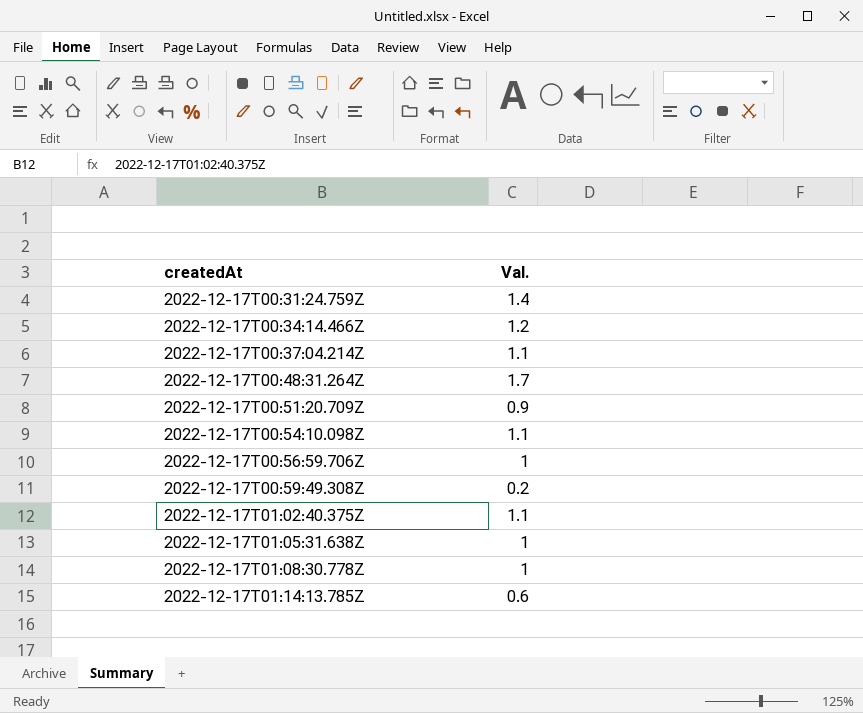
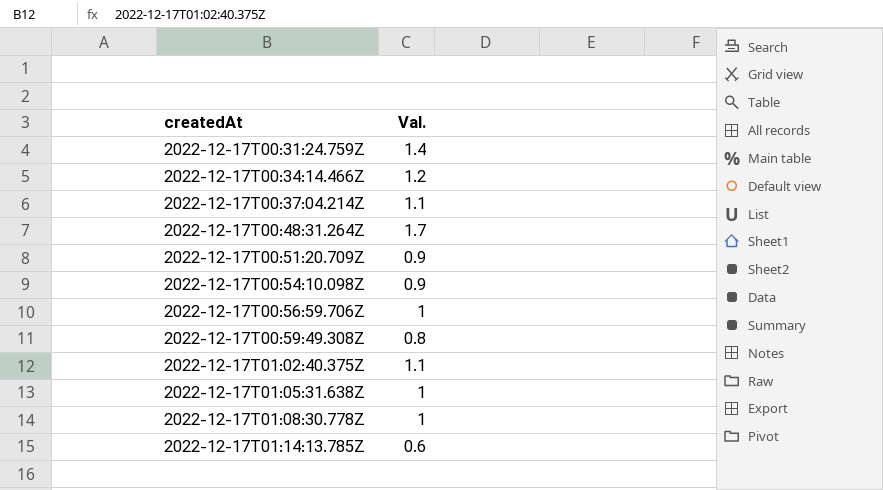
2022-12-17T00:54:10.098Z | Val.: 1.1 -> 0.9
2022-12-17T00:59:49.308Z | Val.: 0.2 -> 0.8

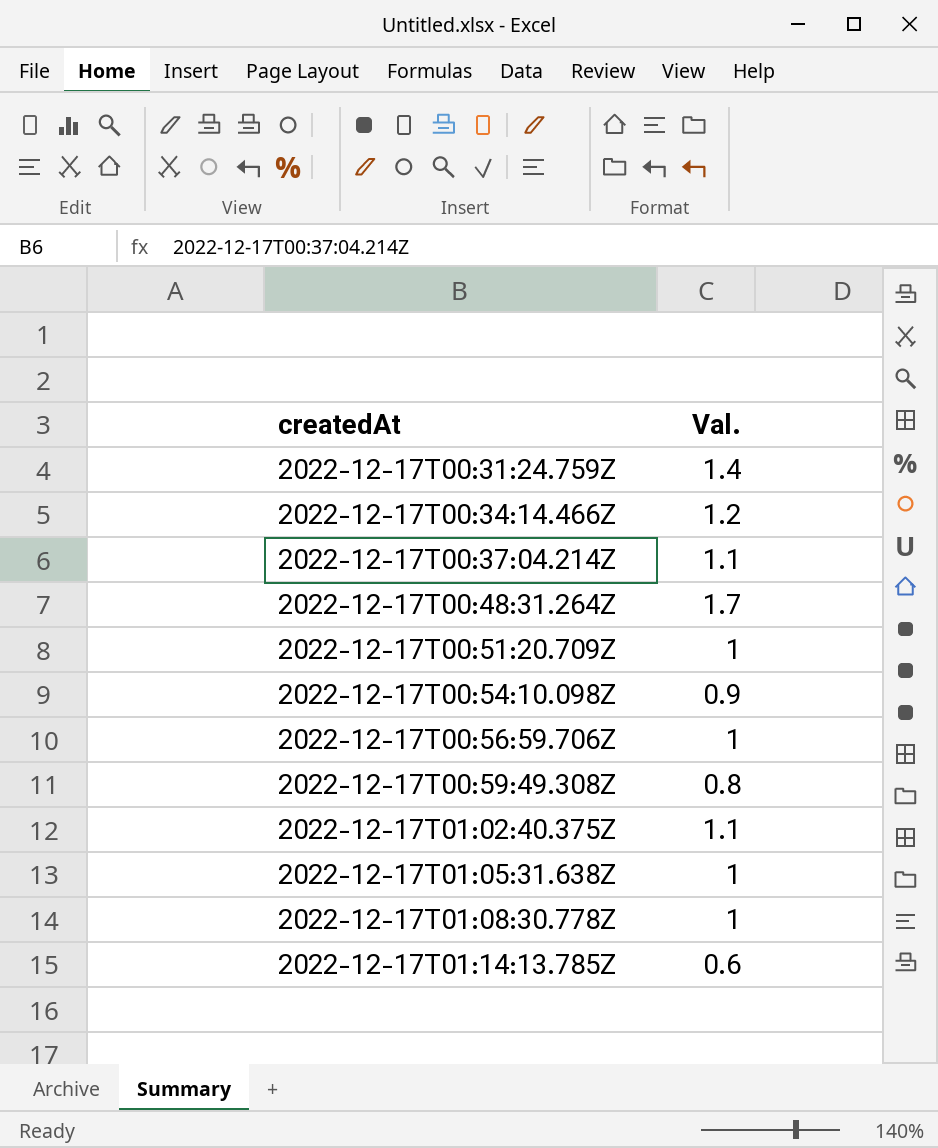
2022-12-17T00:51:20.709Z | Val.: 0.9 -> 1

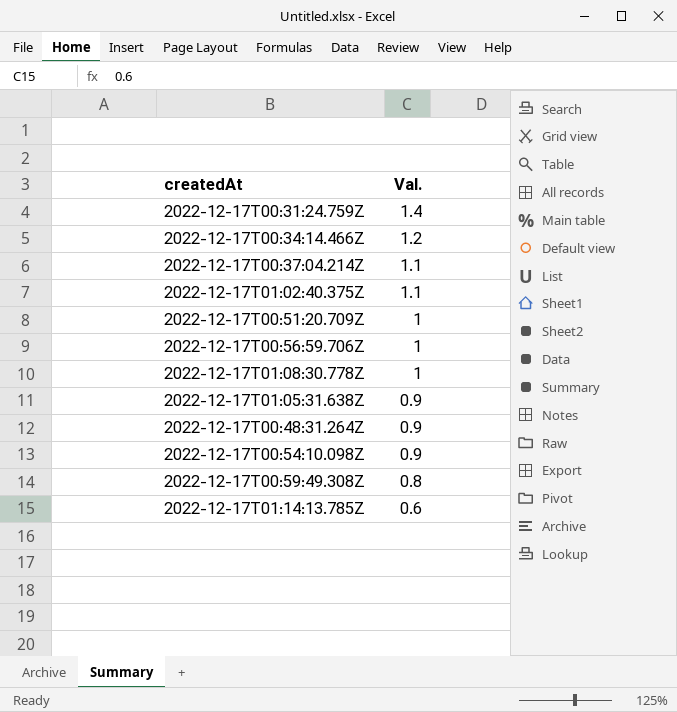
row order: createdAt ascending -> Val. descending
2022-12-17T01:05:31.638Z | Val.: 1 -> 0.9
2022-12-17T00:48:31.264Z | Val.: 1.7 -> 0.9

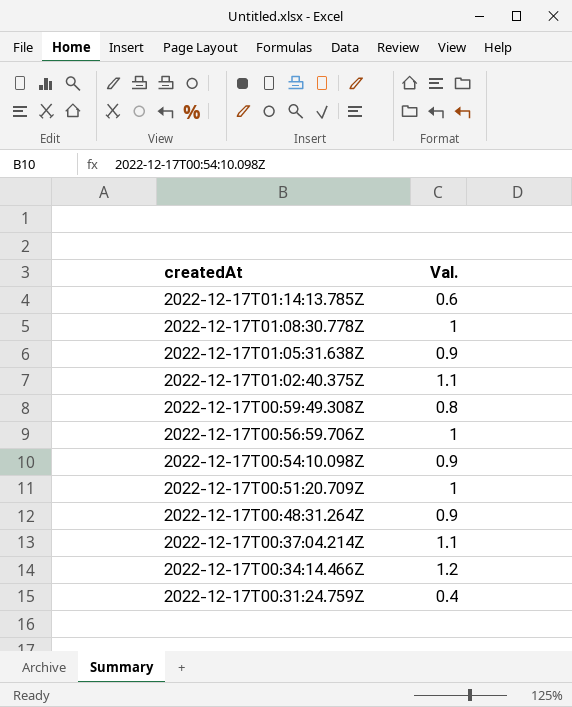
row order: Val. descending -> createdAt descending
2022-12-17T00:31:24.759Z | Val.: 1.4 -> 0.4

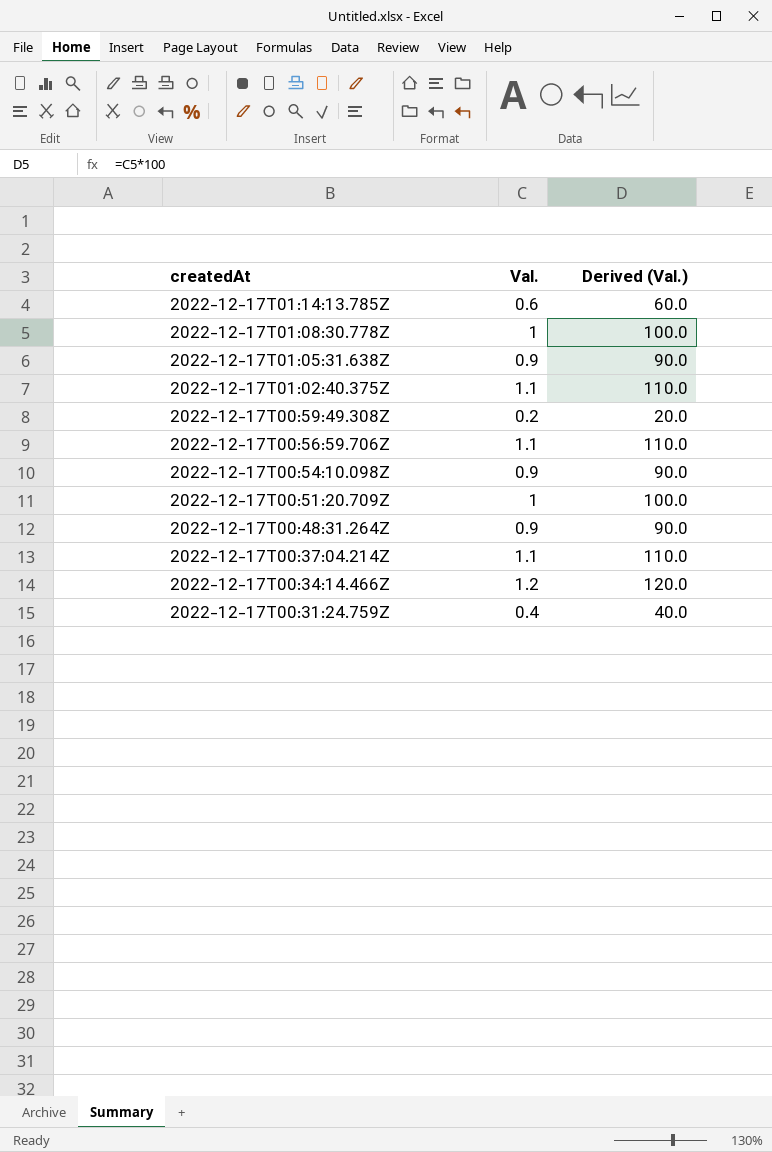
column Derived (Val.) | formula: none -> [Val.] * 100
2022-12-17T00:59:49.308Z | Val.: 0.8 -> 0.2
2022-12-17T00:56:59.706Z | Val.: 1 -> 1.1

